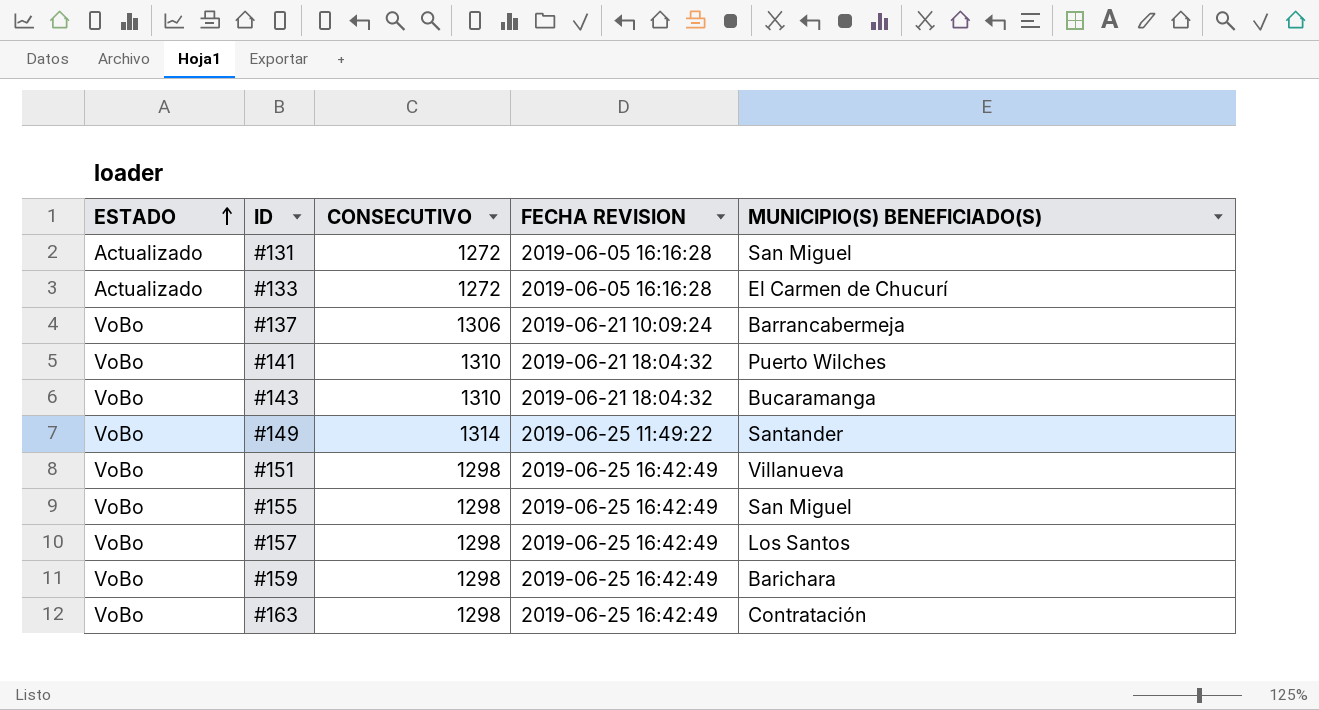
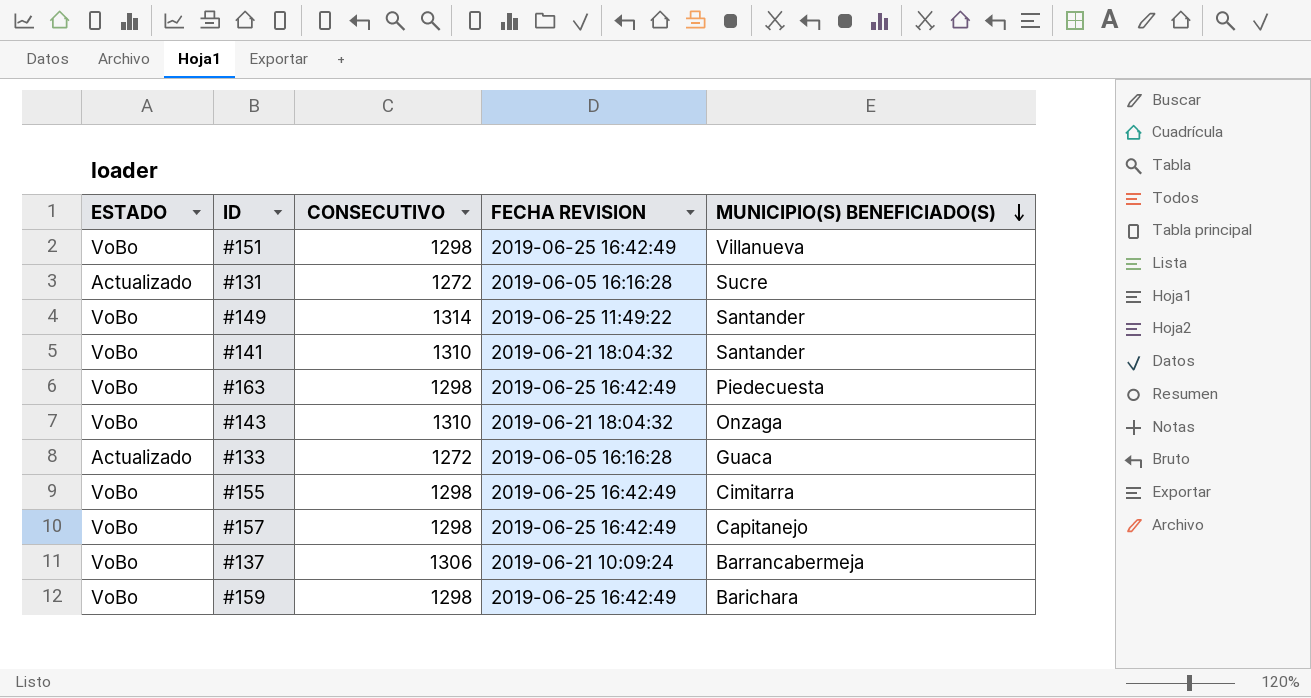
row order: ESTADO ascending -> MUNICIPIO(S) BENEFICIADO(S) descending
#131 | MUNICIPIO(S) BENEFICIADO(S): San Miguel -> Sucre
#141 | MUNICIPIO(S) BENEFICIADO(S): Puerto Wilches -> Santander
#163 | MUNICIPIO(S) BENEFICIADO(S): Contratación -> Piedecuesta
#143 | MUNICIPIO(S) BENEFICIADO(S): Bucaramanga -> Onzaga
#133 | MUNICIPIO(S) BENEFICIADO(S): El Carmen de Chucurí -> Guaca
#155 | MUNICIPIO(S) BENEFICIADO(S): San Miguel -> Cimitarra
#157 | MUNICIPIO(S) BENEFICIADO(S): Los Santos -> Capitanejo

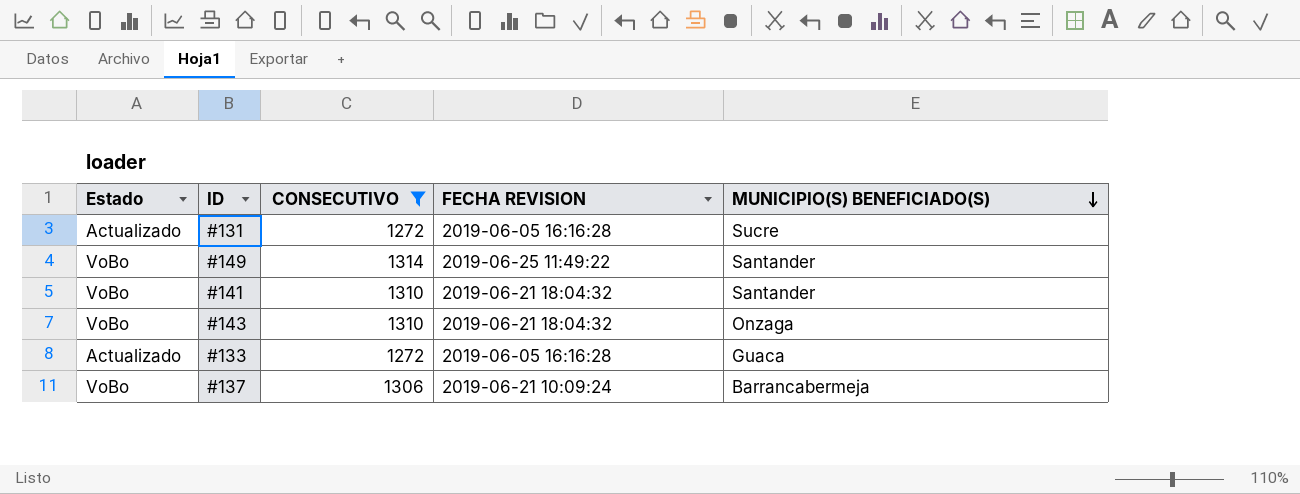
filter: none -> CONSECUTIVO != 1298
column name: ESTADO -> Estado

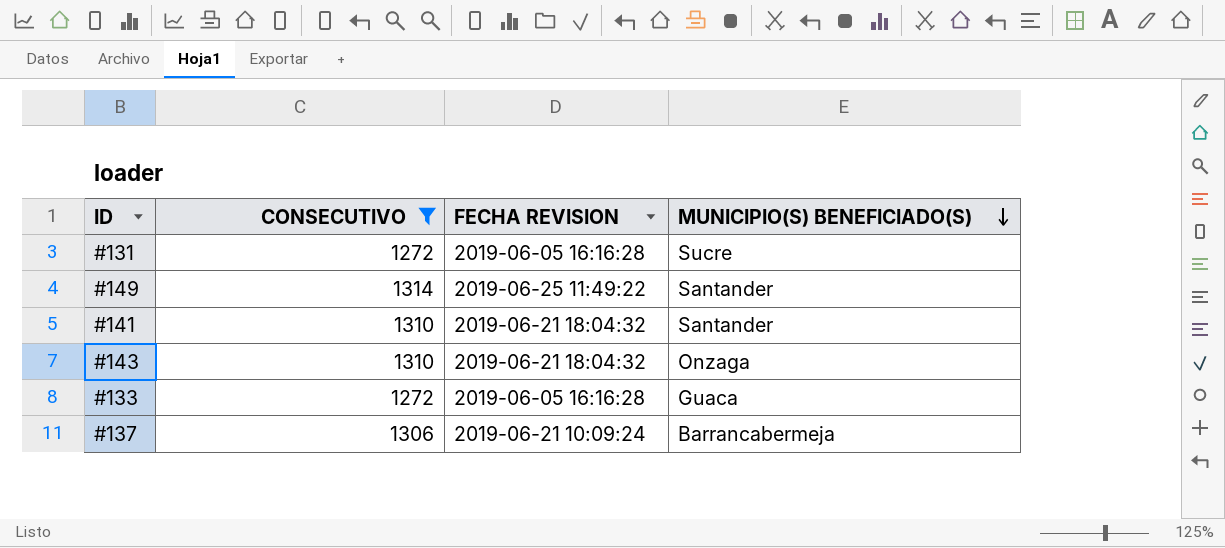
column Estado | position: 1 -> none

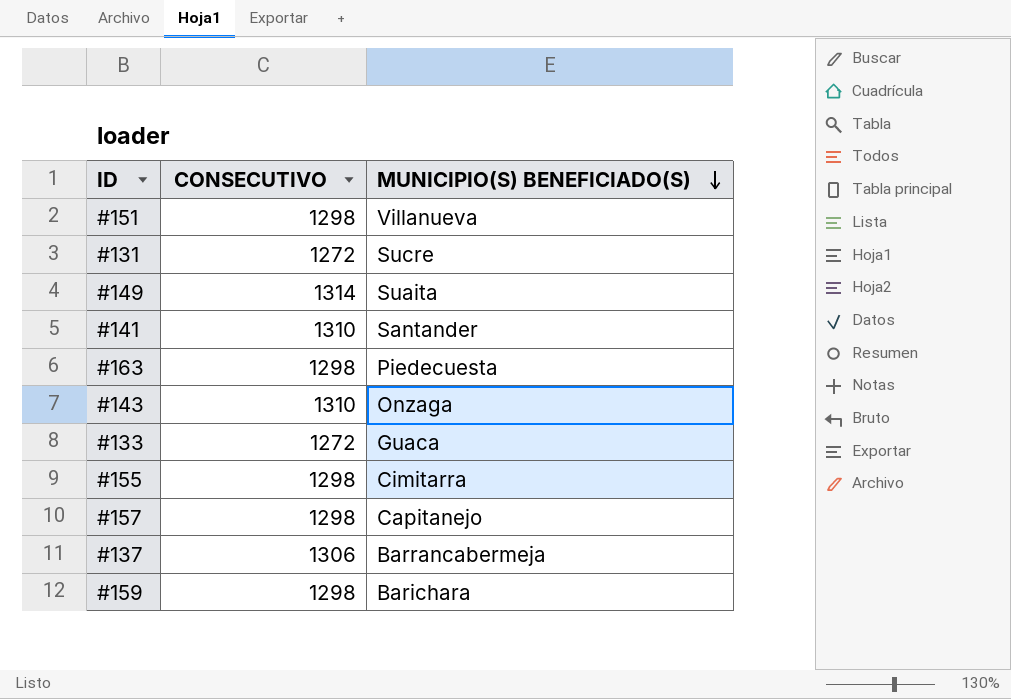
filter: CONSECUTIVO != 1298 -> none
column FECHA REVISION | position: 3 -> none
#149 | MUNICIPIO(S) BENEFICIADO(S): Santander -> Suaita

